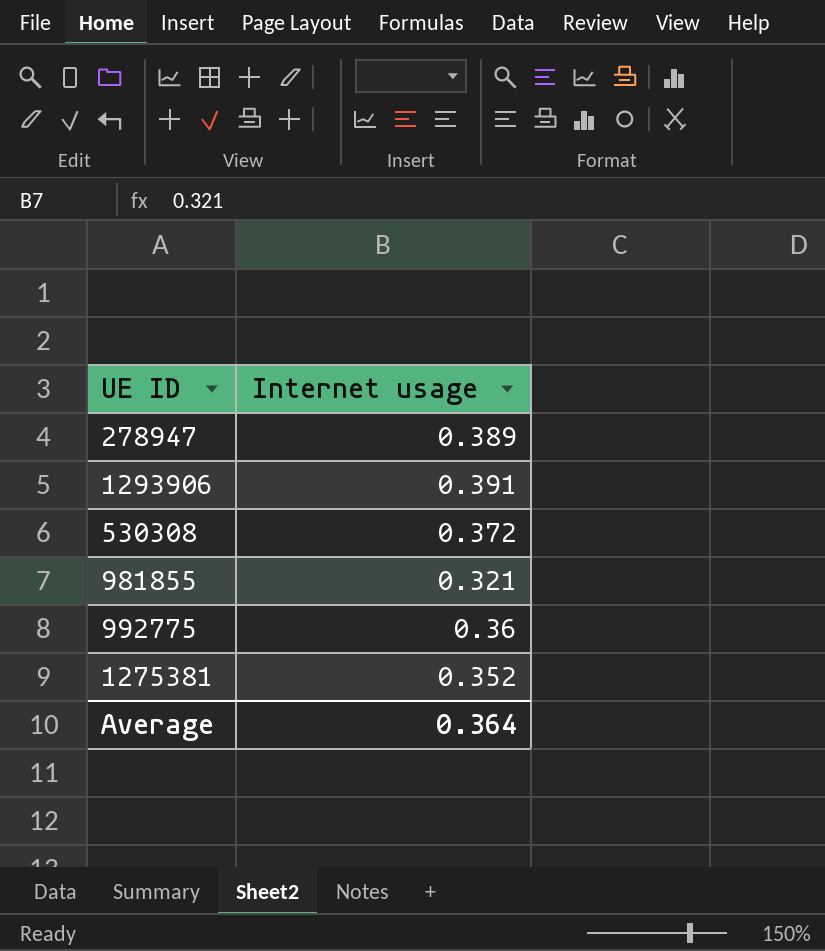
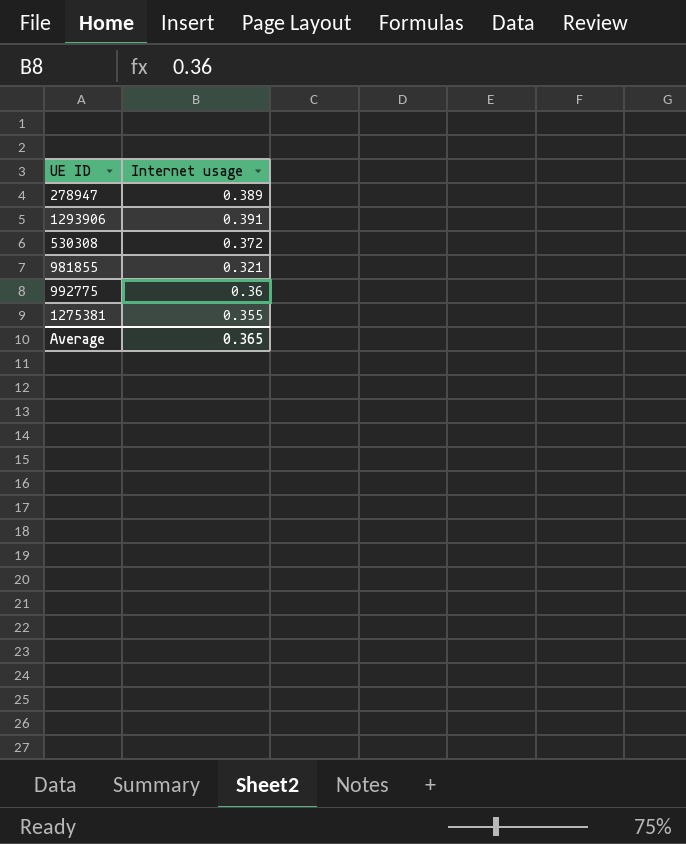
1275381 | Internet usage: 0.352 -> 0.355
Average | Internet usage: 0.364 -> 0.365

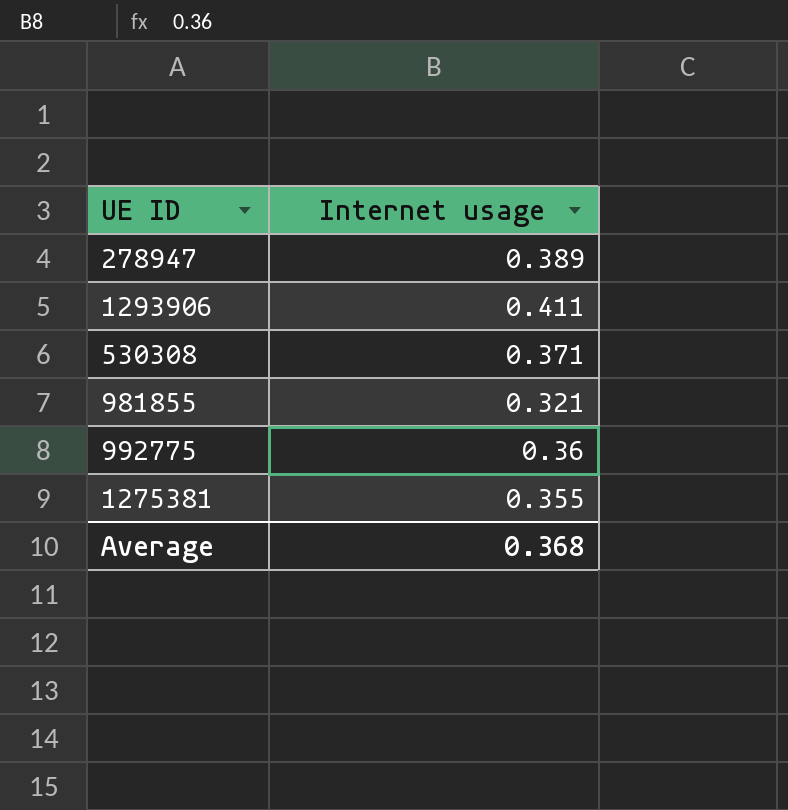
1293906 | Internet usage: 0.391 -> 0.411
530308 | Internet usage: 0.372 -> 0.371
Average | Internet usage: 0.365 -> 0.368

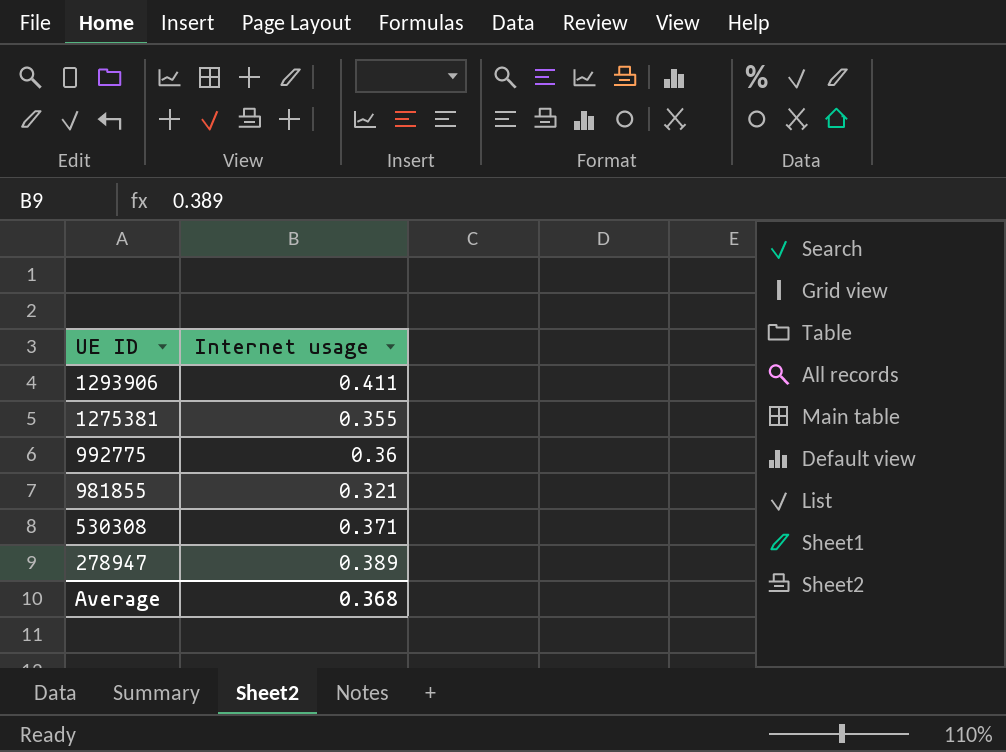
row order: none -> UE ID descending

